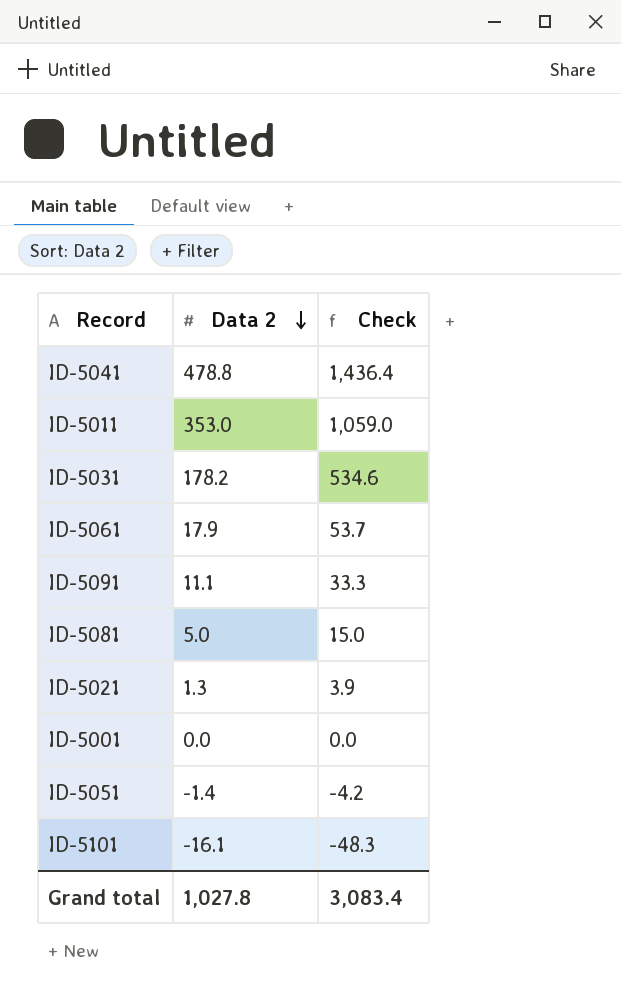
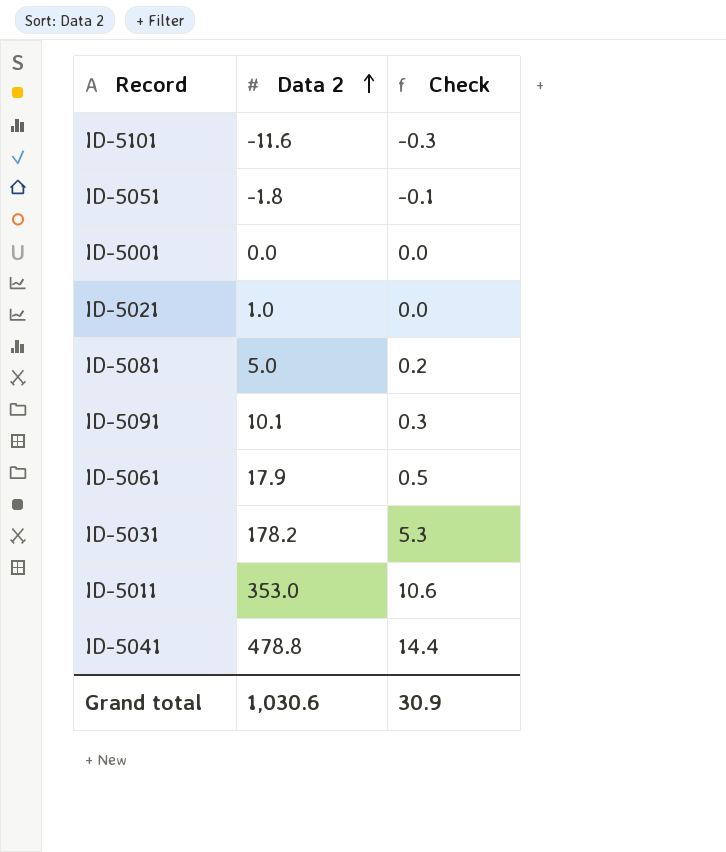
row order: Data 2 descending -> Data 2 ascending
column Check | formula: [Data 2] * 3 -> [Data 2] * 0.03
ID-5101 | Data 2: -16.1 -> -11.6
ID-5051 | Data 2: -1.4 -> -1.8
ID-5021 | Data 2: 1.3 -> 1.0
ID-5091 | Data 2: 11.1 -> 10.1
Grand total | Data 2: 1,027.8 -> 1,030.6
Grand total | Check: 3,083.4 -> 30.9

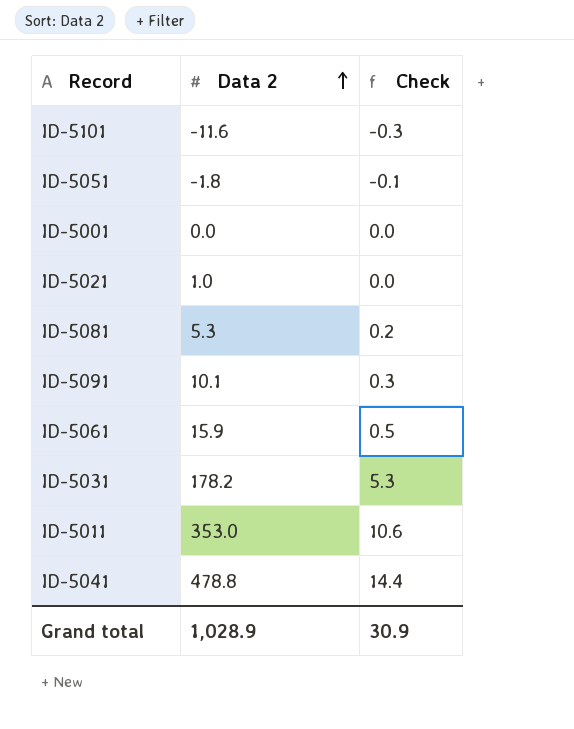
ID-5081 | Data 2: 5.0 -> 5.3
ID-5061 | Data 2: 17.9 -> 15.9
Grand total | Data 2: 1,030.6 -> 1,028.9

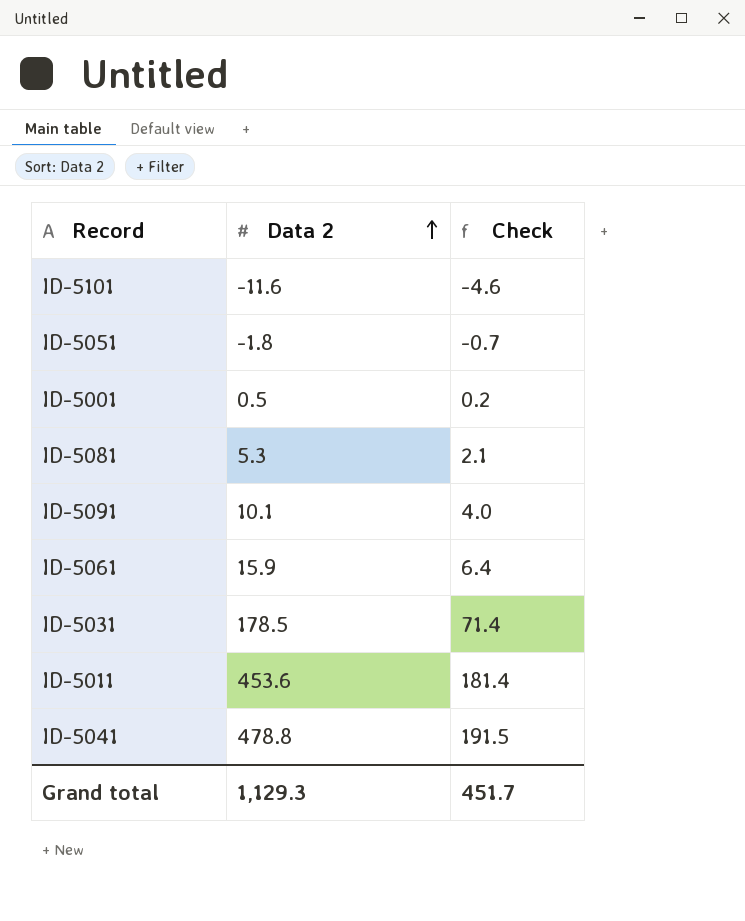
column Check | formula: [Data 2] * 0.03 -> [Data 2] * 0.4
row ID-5021: 1.0 | 0.0 -> none
ID-5001 | Data 2: 0.0 -> 0.5
ID-5031 | Data 2: 178.2 -> 178.5
ID-5011 | Data 2: 353.0 -> 453.6
Grand total | Data 2: 1,028.9 -> 1,129.3
Grand total | Check: 30.9 -> 451.7

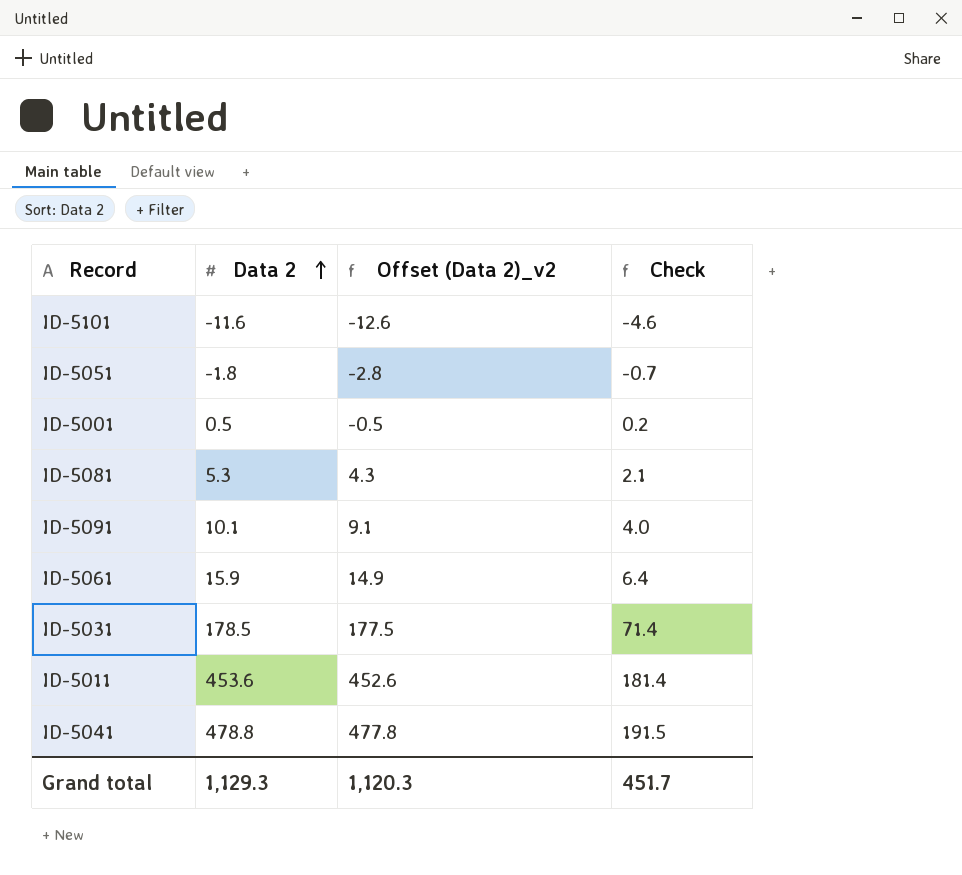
column Offset (Data 2)_v2 | formula: none -> [Data 2] - 1

